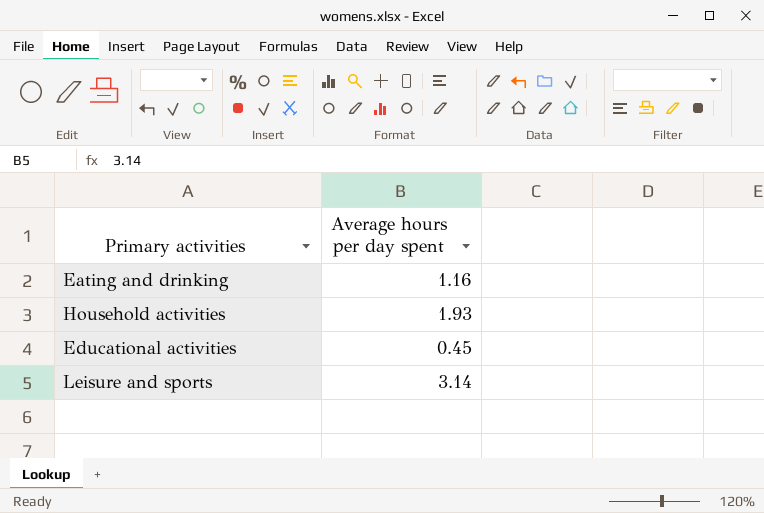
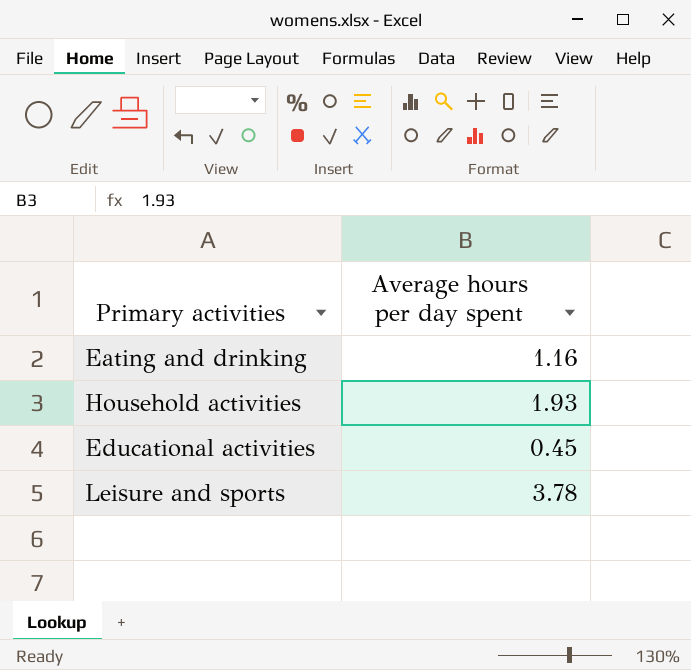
Leisure and sports | Average hours per day spent: 3.14 -> 3.78

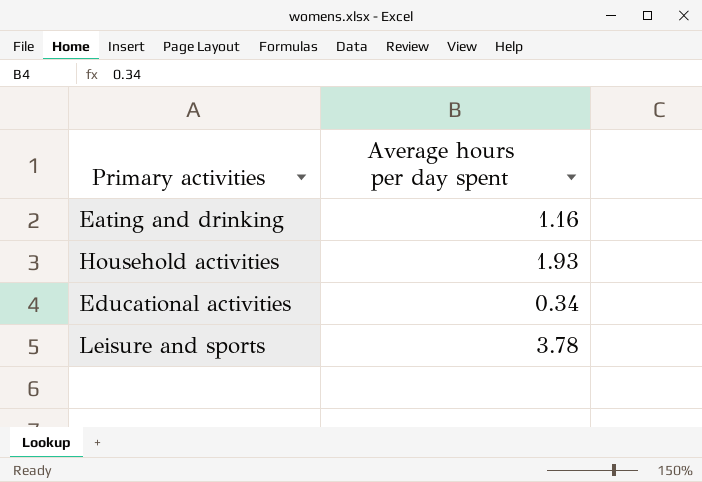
Educational activities | Average hours per day spent: 0.45 -> 0.34

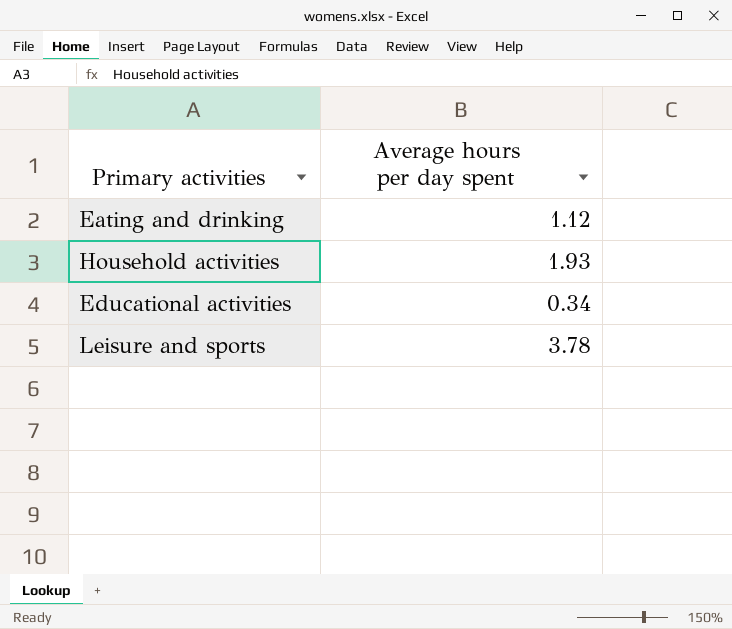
Eating and drinking | Average hours per day spent: 1.16 -> 1.12

